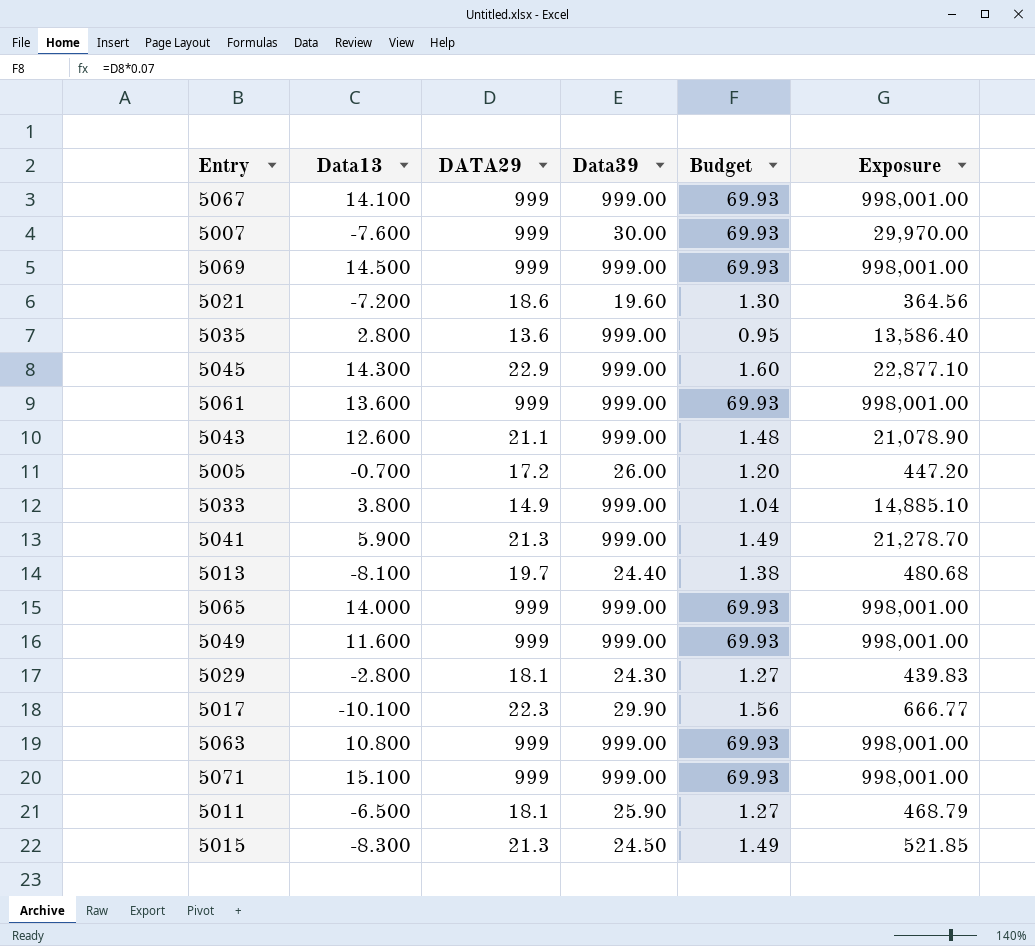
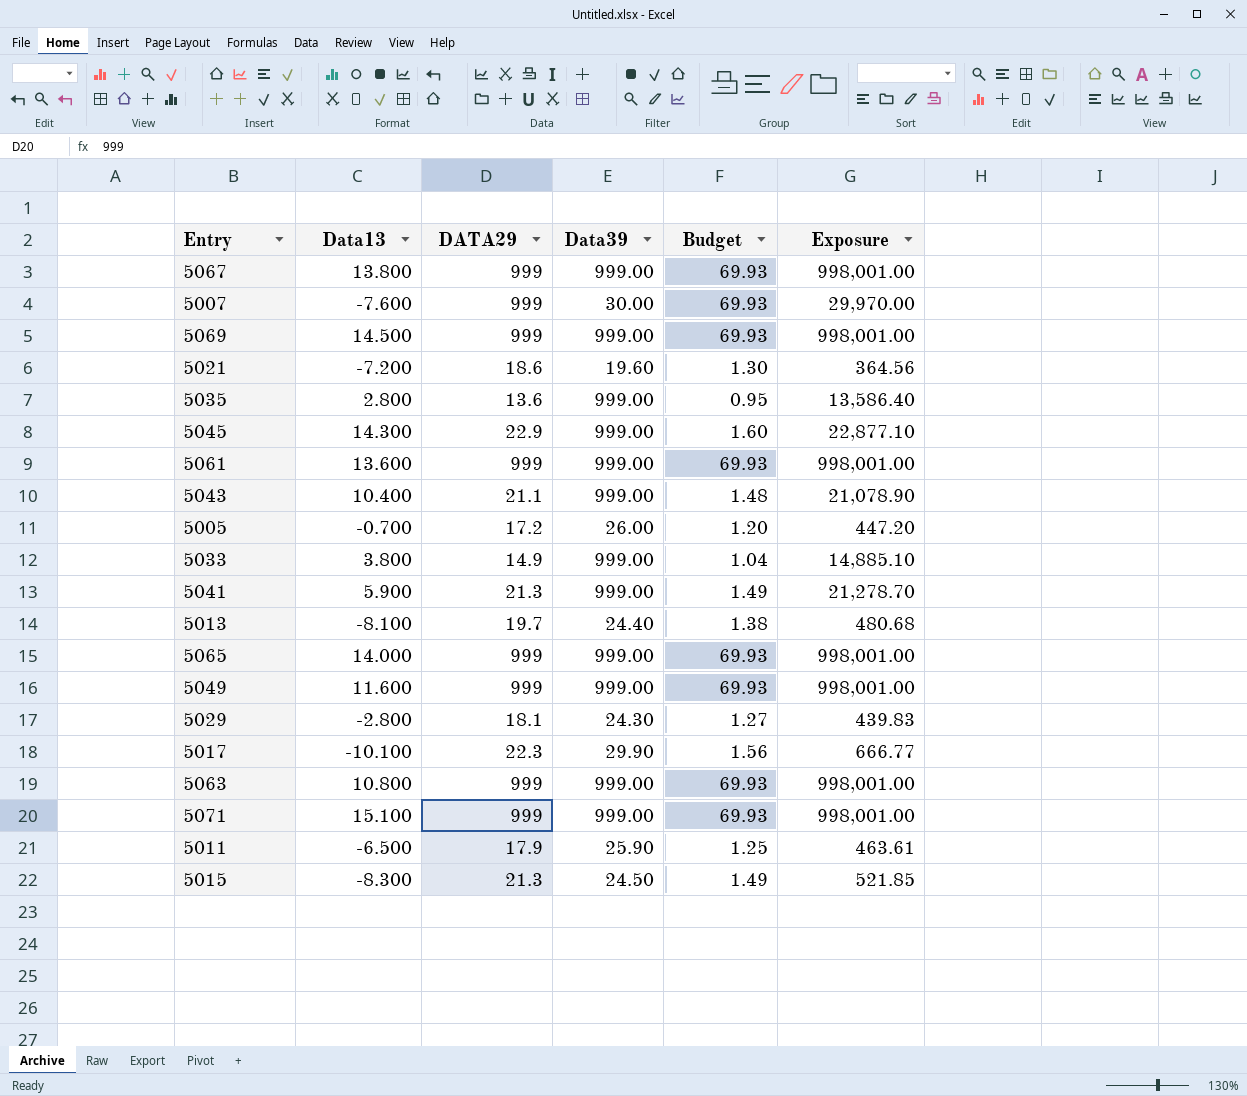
5067 | Data13: 14.100 -> 13.800
5043 | Data13: 12.600 -> 10.400
5011 | DATA29: 18.1 -> 17.9
5011 | Budget: 1.27 -> 1.25
5011 | Exposure: 468.79 -> 463.61

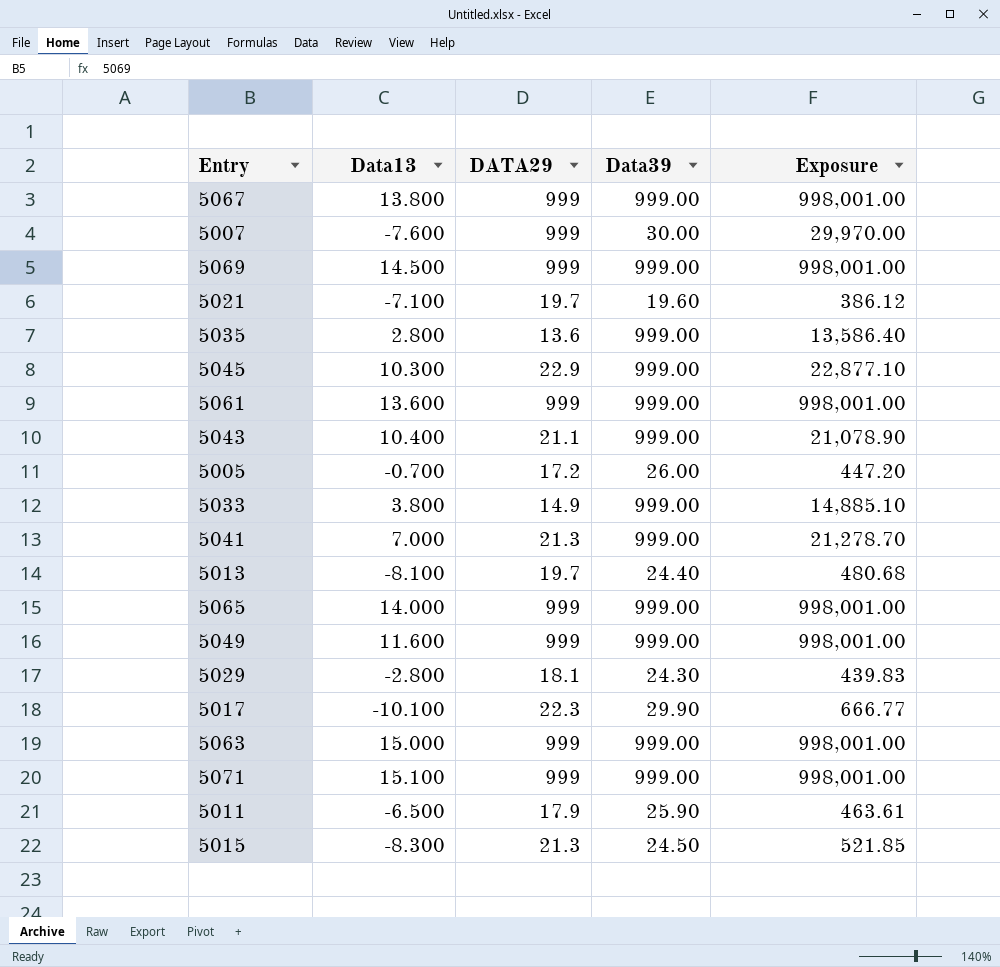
column Budget | formula: [DATA29] * 0.07 -> none
5021 | Data13: -7.200 -> -7.100
5021 | DATA29: 18.6 -> 19.7
5021 | Exposure: 364.56 -> 386.12
5045 | Data13: 14.300 -> 10.300
5041 | Data13: 5.900 -> 7.000
5063 | Data13: 10.800 -> 15.000

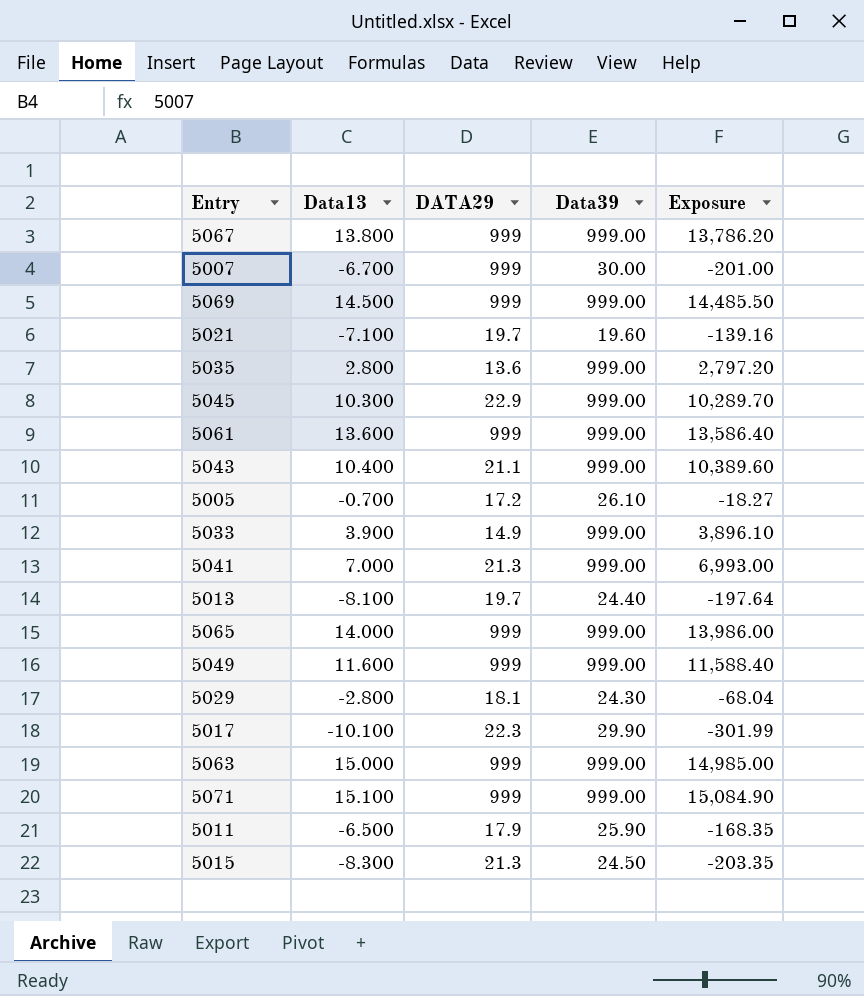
column Exposure | formula: [DATA29] * [Data39] -> [Data13] * [Data39]
5007 | Data13: -7.600 -> -6.700
5005 | Data39: 26.00 -> 26.10
5033 | Data13: 3.800 -> 3.900

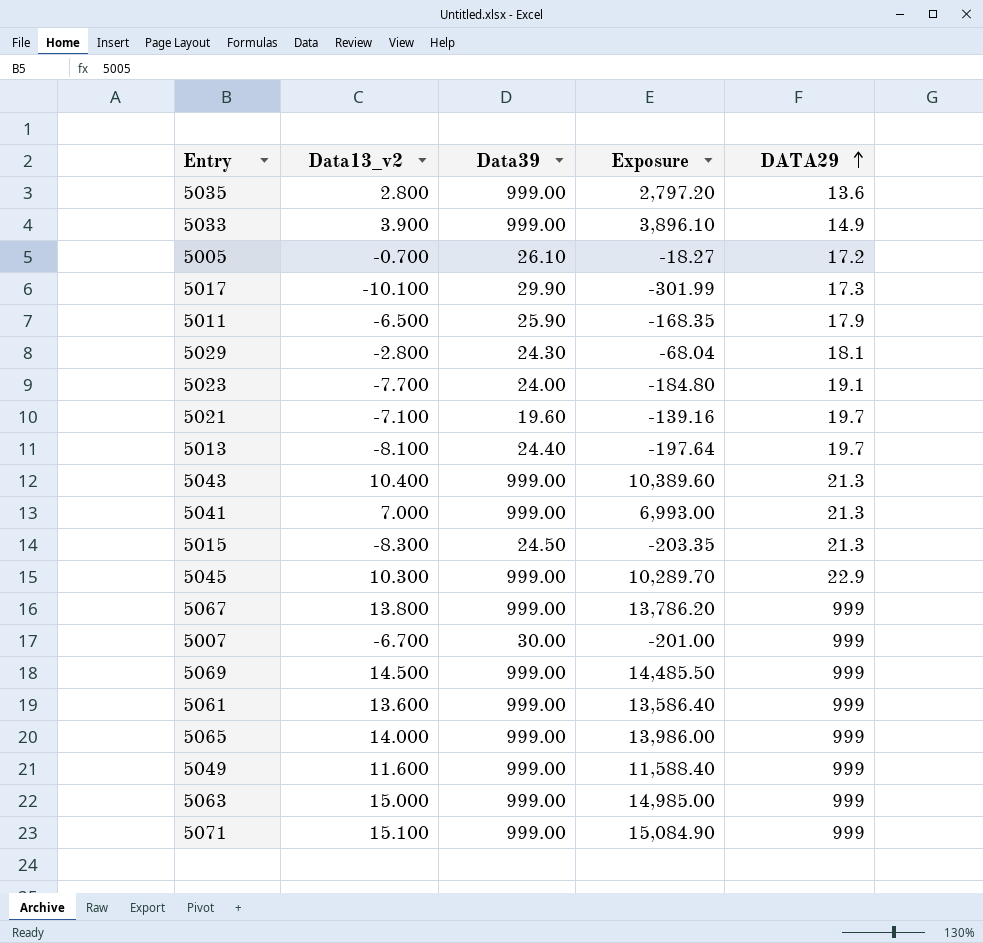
row order: none -> DATA29 ascending
column name: Data13 -> Data13_v2
column DATA29 | position: 3 -> 5
5017 | DATA29: 22.3 -> 17.3
row 5023: none -> -7.700 | 24.00 | -184.80 | 19.1
5043 | DATA29: 21.1 -> 21.3

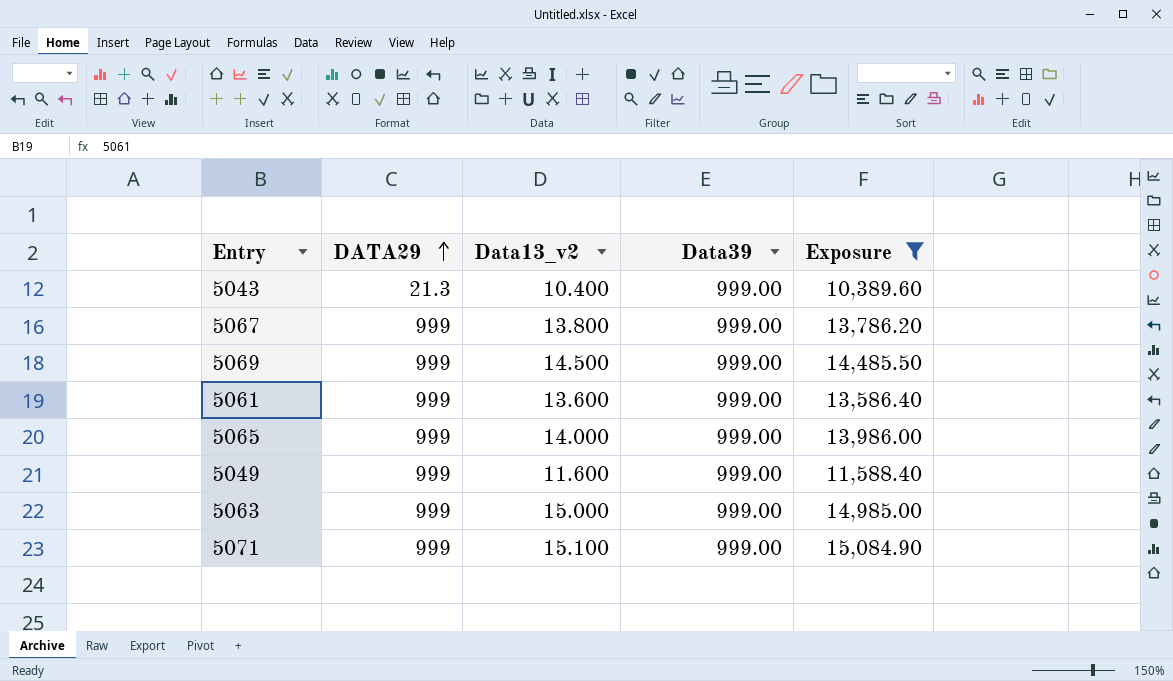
filter: none -> Exposure >= 10,389.60
column DATA29 | position: 5 -> 2

